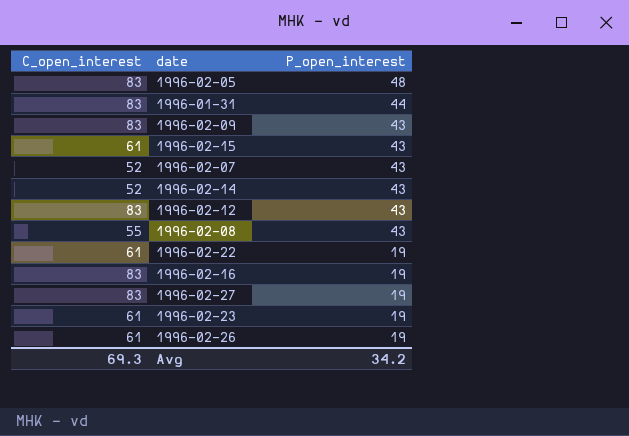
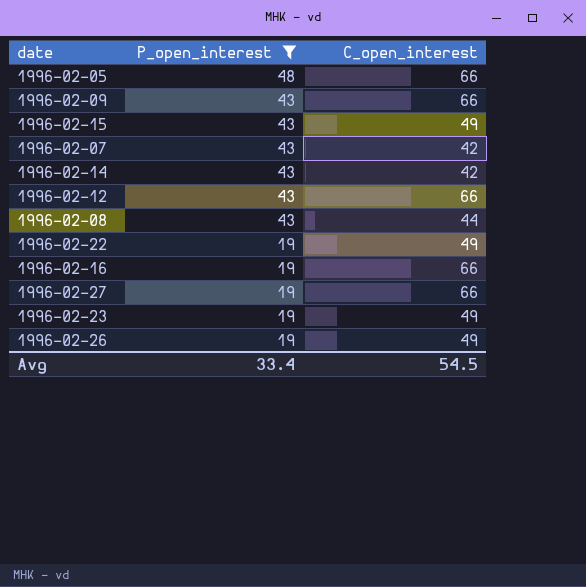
filter: none -> P_open_interest != 44
column C_open_interest | position: 1 -> 3
1996-02-05 | C_open_interest: 83 -> 66
1996-02-09 | C_open_interest: 83 -> 66
1996-02-15 | C_open_interest: 61 -> 49
1996-02-07 | C_open_interest: 52 -> 42
1996-02-14 | C_open_interest: 52 -> 42
1996-02-12 | C_open_interest: 83 -> 66
1996-02-08 | C_open_interest: 55 -> 44
1996-02-22 | C_open_interest: 61 -> 49
1996-02-16 | C_open_interest: 83 -> 66
1996-02-27 | C_open_interest: 83 -> 66
1996-02-23 | C_open_interest: 61 -> 49
1996-02-26 | C_open_interest: 61 -> 49
Avg | P_open_interest: 34.2 -> 33.4
Avg | C_open_interest: 69.3 -> 54.5

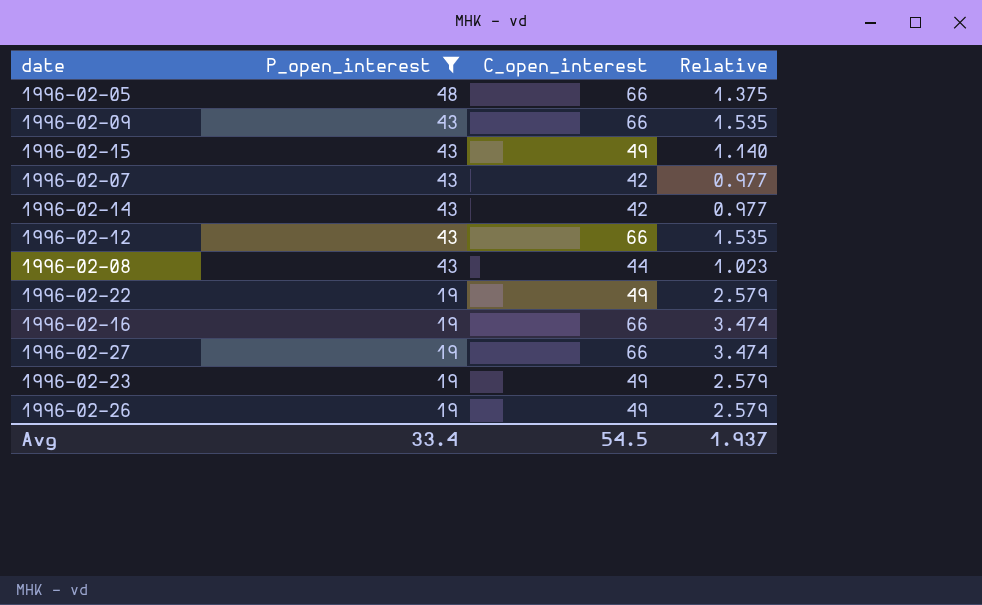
column Relative | formula: none -> [C_open_interest] / [P_open_interest]

